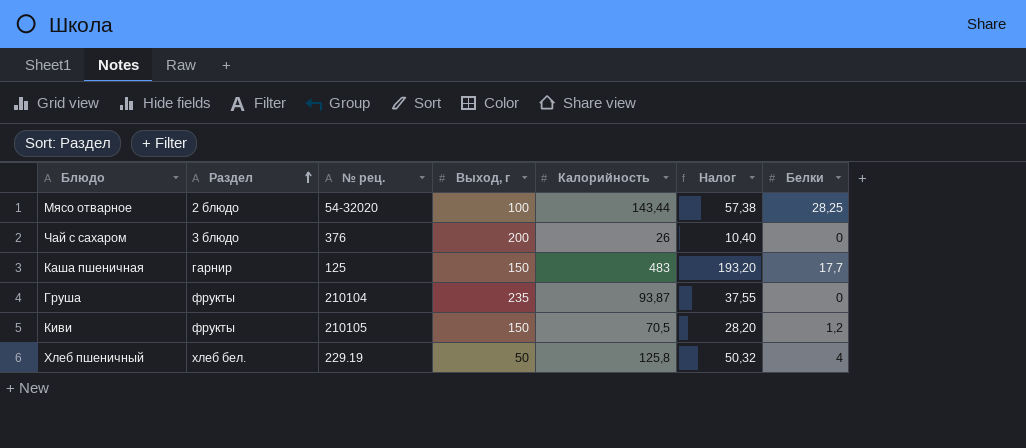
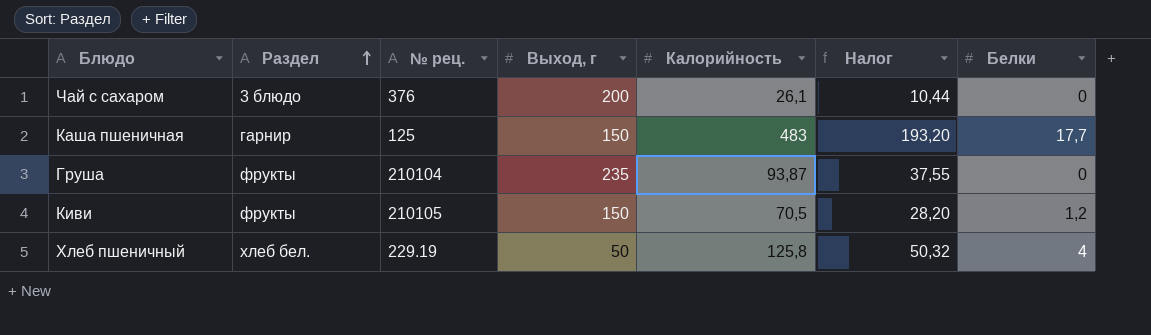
row Мясо отварное: 2 блюдо | 54-32020 | 100 | 143,44 | 57,38 | 28,25 -> none
Чай с сахаром | Калорийность: 26 -> 26,1
Чай с сахаром | Налог: 10,40 -> 10,44

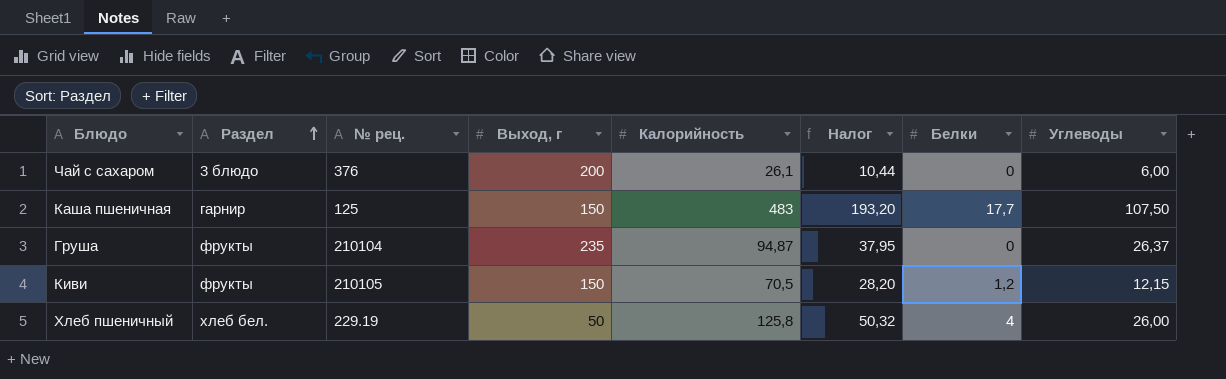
column Углеводы | position: none -> 8
Груша | Калорийность: 93,87 -> 94,87
Груша | Налог: 37,55 -> 37,95

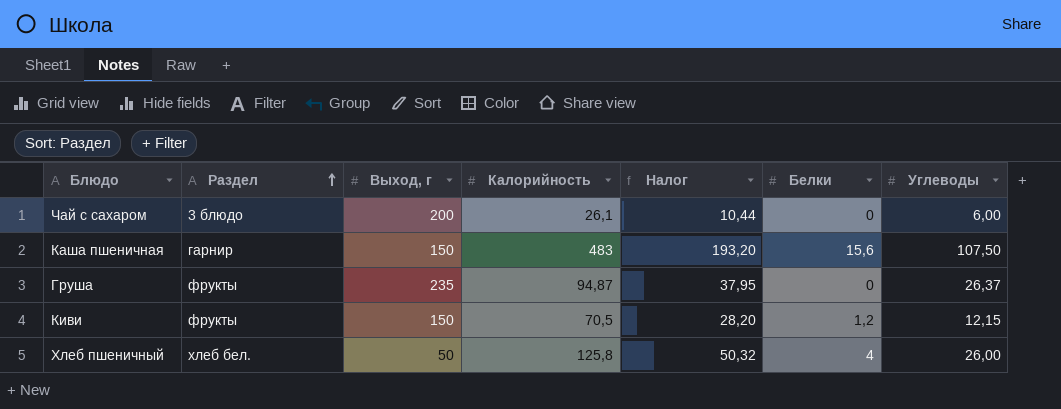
column № рец. | position: 3 -> none
Каша пшеничная | Белки: 17,7 -> 15,6

